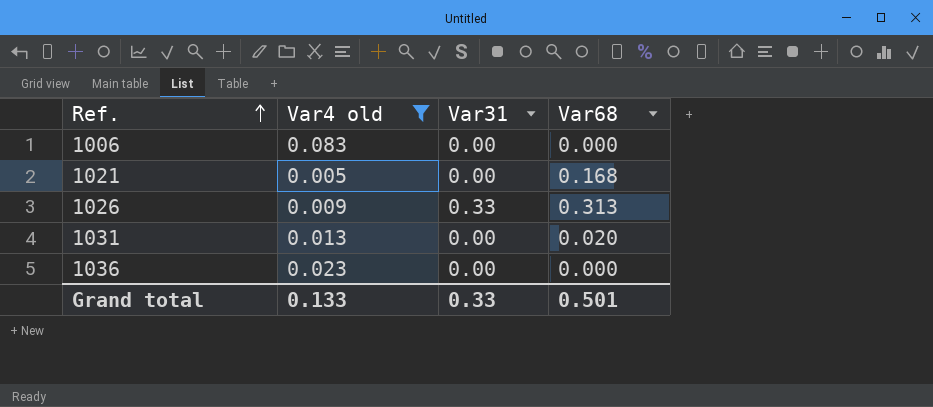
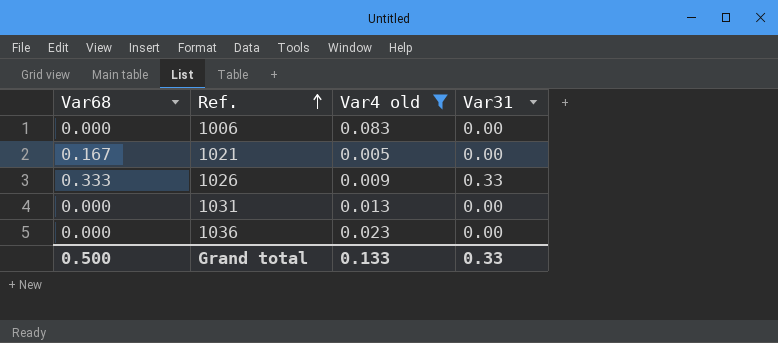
column Var68 | position: 4 -> 1
1021 | Var68: 0.168 -> 0.167
1026 | Var68: 0.313 -> 0.333
1031 | Var68: 0.020 -> 0.000
Grand total | Var68: 0.501 -> 0.500

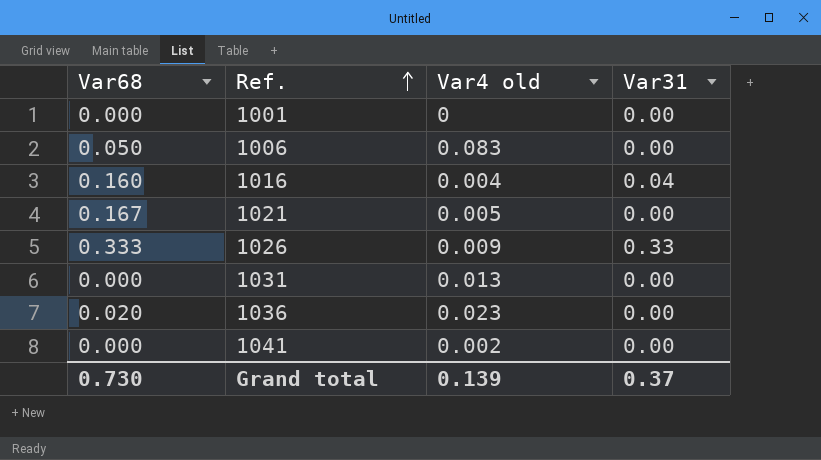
filter: Var4 old >= 0.005 -> none
1006 | Var68: 0.000 -> 0.050
1036 | Var68: 0.000 -> 0.020
Grand total | Var68: 0.500 -> 0.730
Grand total | Var4 old: 0.133 -> 0.139
Grand total | Var31: 0.33 -> 0.37

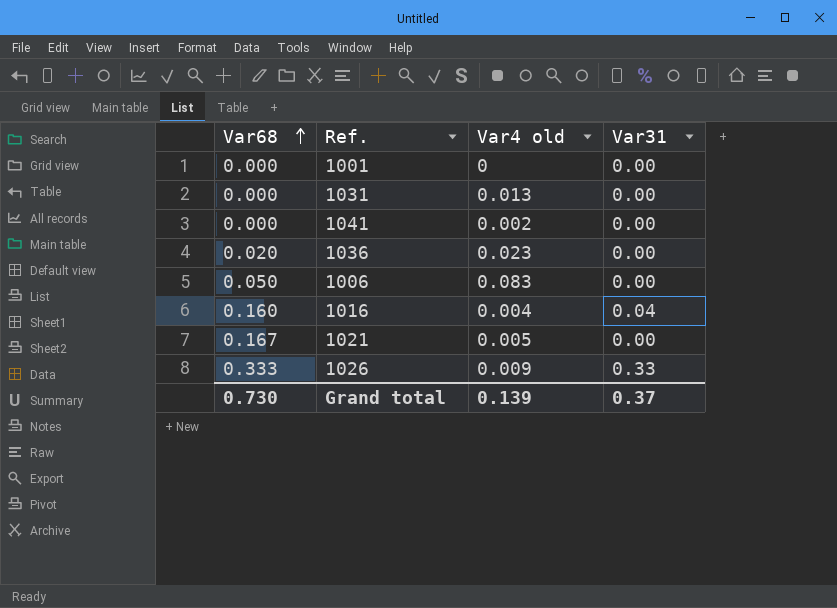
row order: Ref. ascending -> Var68 ascending

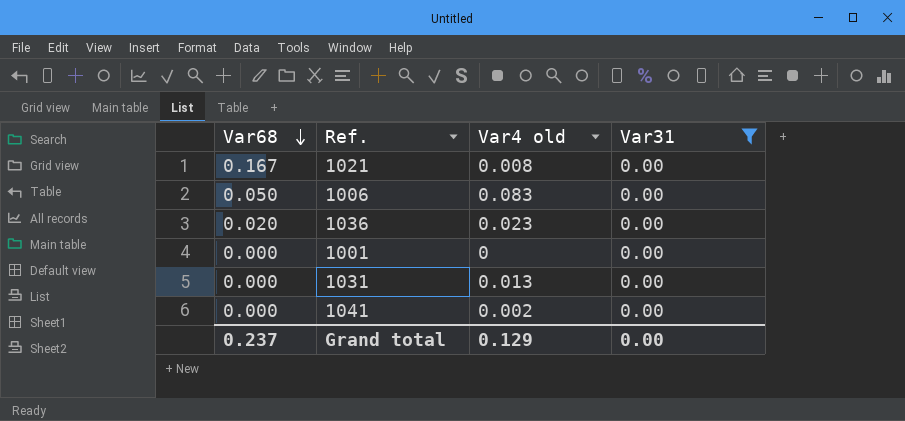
filter: none -> Var31 = 0.00
row order: Var68 ascending -> Var68 descending
1021 | Var4 old: 0.005 -> 0.008
Grand total | Var68: 0.730 -> 0.237
Grand total | Var4 old: 0.139 -> 0.129
Grand total | Var31: 0.37 -> 0.00

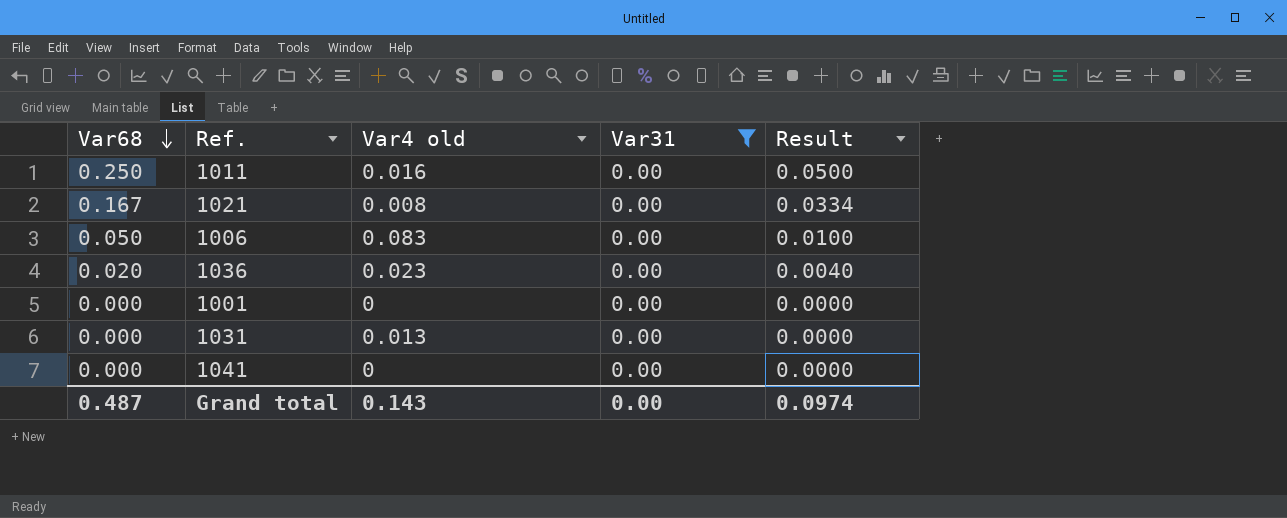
column Result | formula: none -> [Var68] * 0.2
row 1011: none -> 0.250 | 0.016 | 0.00 | 0.0500
1041 | Var4 old: 0.002 -> 0
Grand total | Var68: 0.237 -> 0.487
Grand total | Var4 old: 0.129 -> 0.143

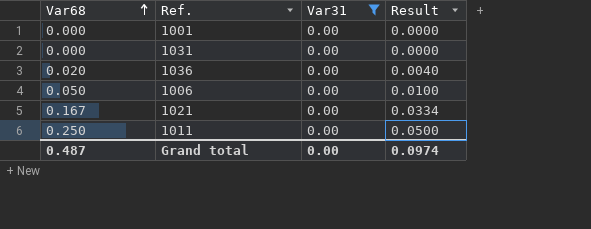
row order: Var68 descending -> Var68 ascending
column Var4 old | position: 3 -> none
row 1041: 0.000 | 0 | 0.00 | 0.0000 -> none

